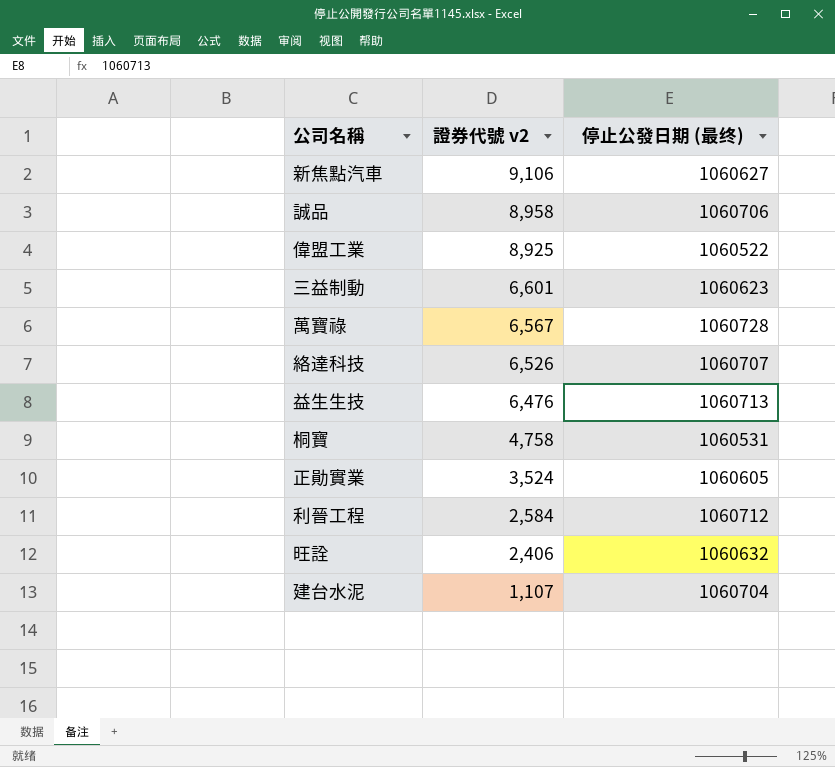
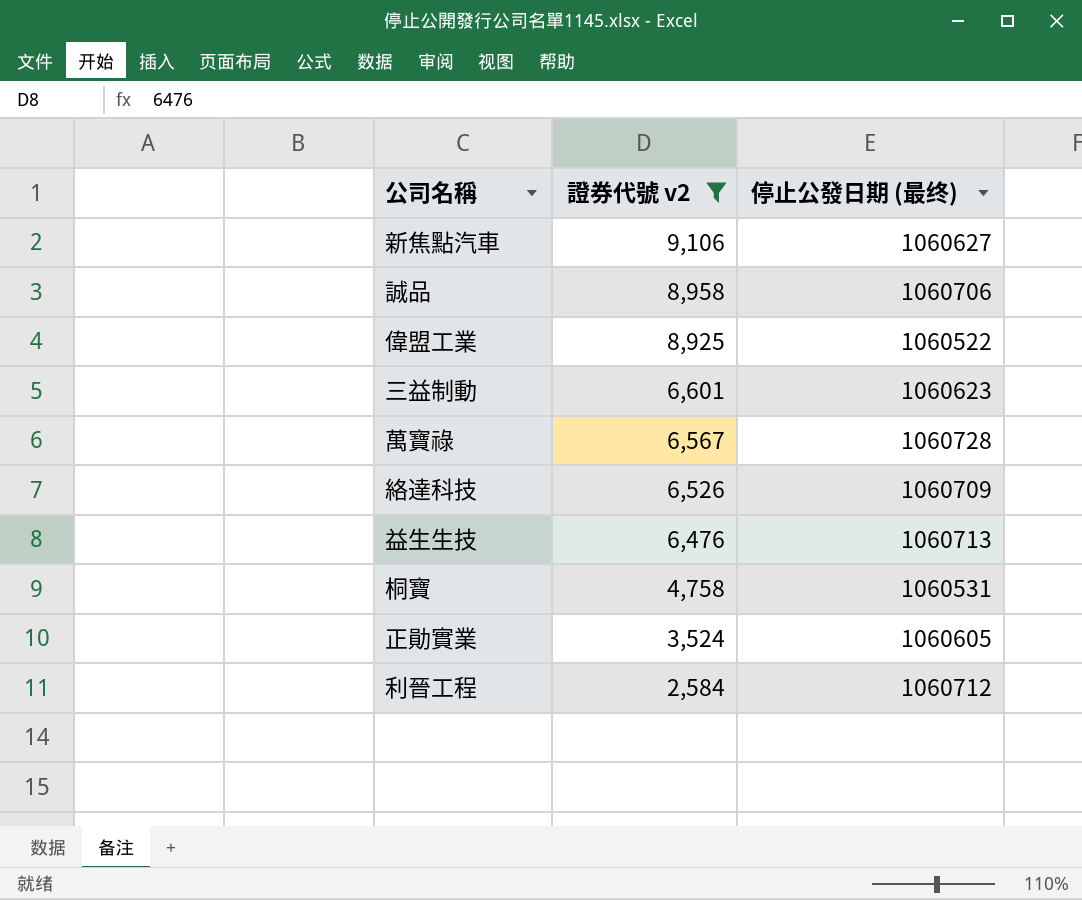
filter: none -> 證券代號 v2 >= 2,584
絡達科技 | 停止公發日期 (最终): 1060707 -> 1060709

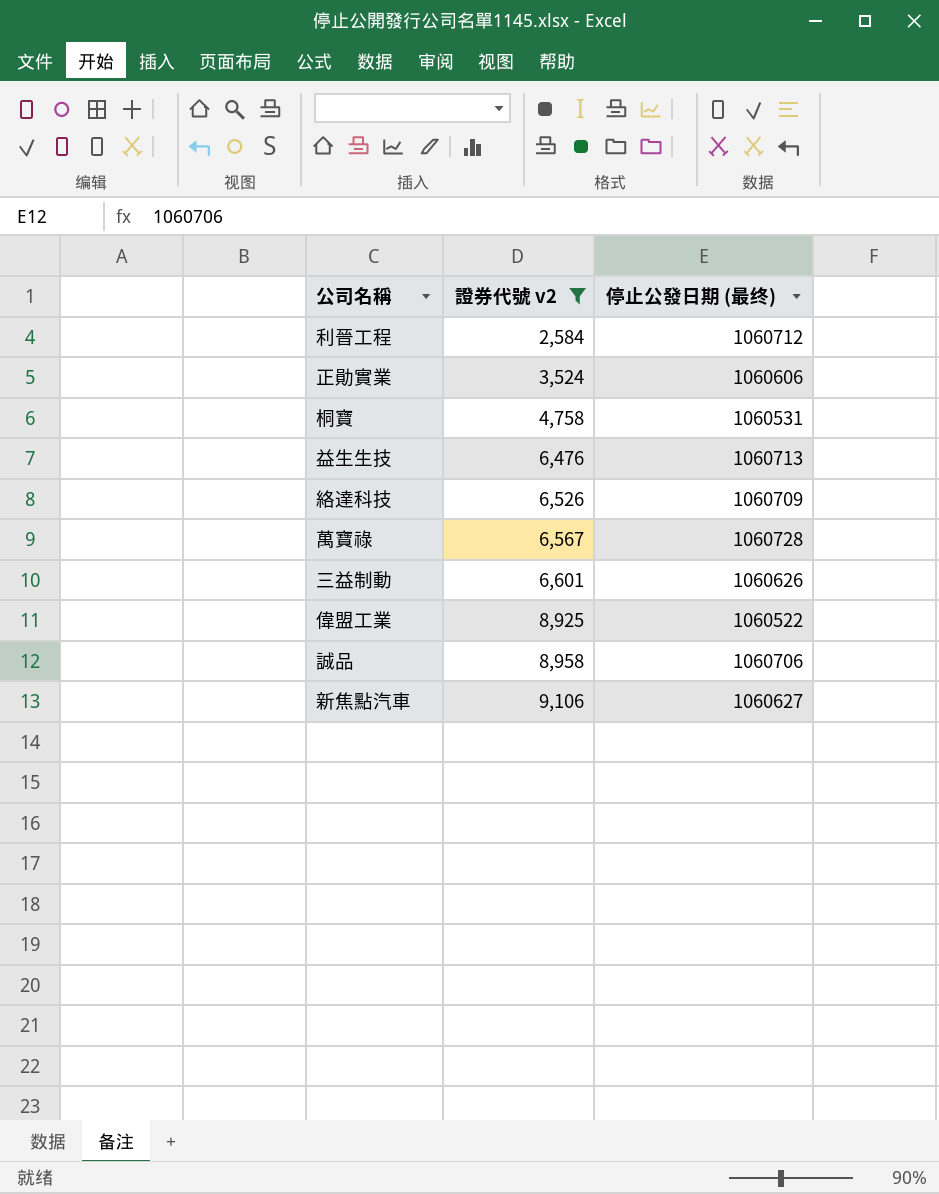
row order: 證券代號 v2 descending -> 證券代號 v2 ascending
正勛實業 | 停止公發日期 (最终): 1060605 -> 1060606
三益制動 | 停止公發日期 (最终): 1060623 -> 1060626

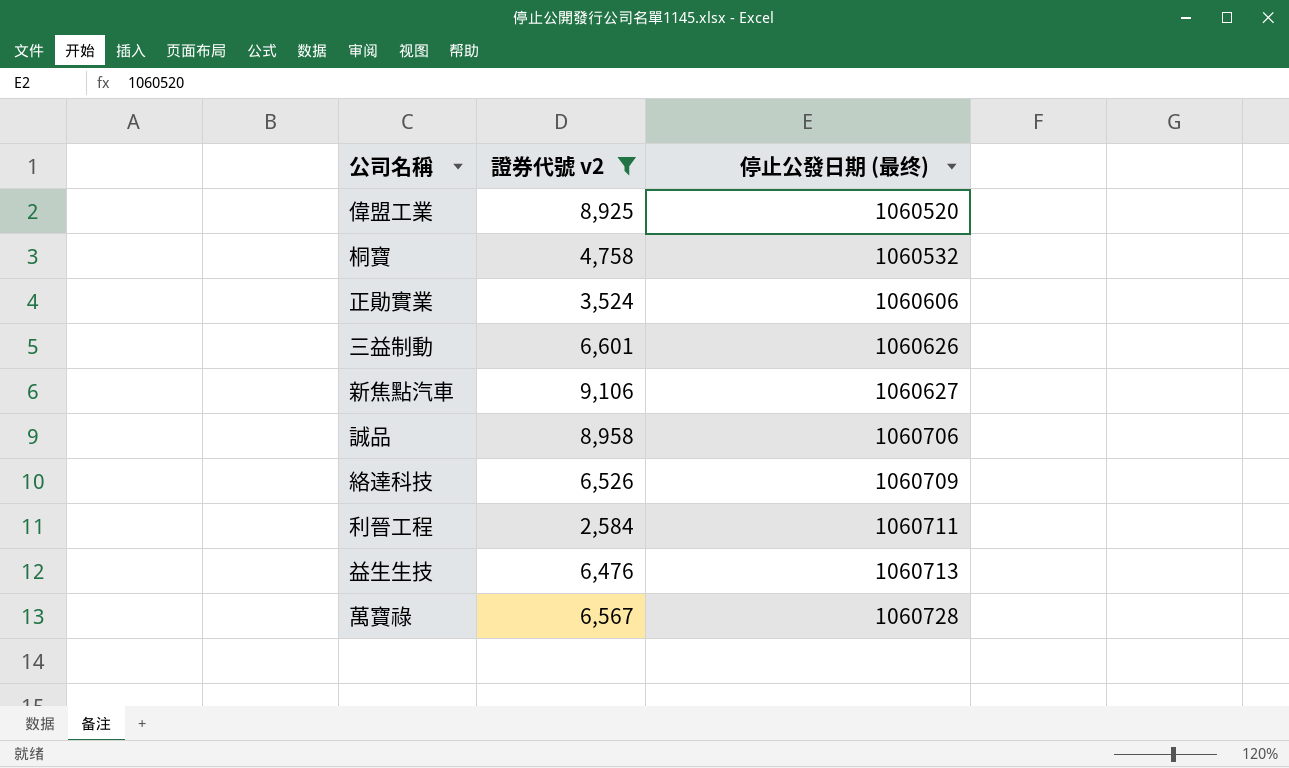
row order: 證券代號 v2 ascending -> 停止公發日期 (最终) ascending
偉盟工業 | 停止公發日期 (最终): 1060522 -> 1060520
桐寶 | 停止公發日期 (最终): 1060531 -> 1060532
利晉工程 | 停止公發日期 (最终): 1060712 -> 1060711

